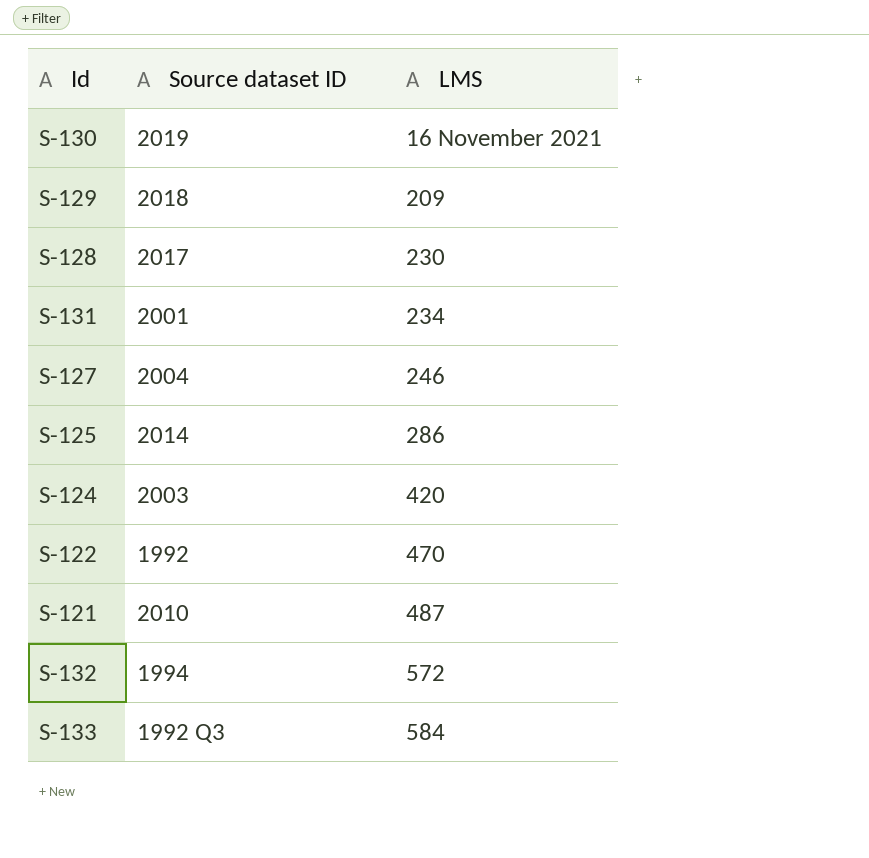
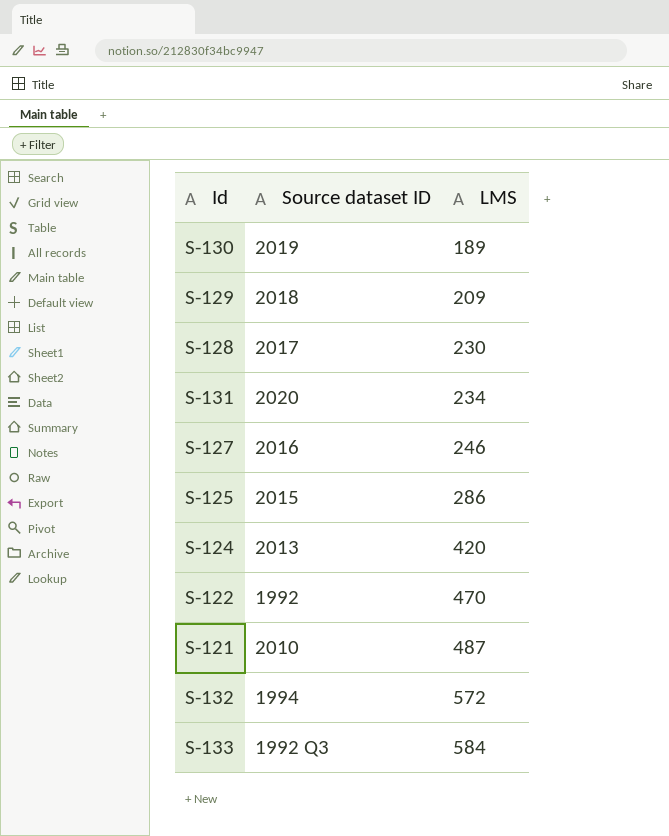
S-130 | LMS: 16 November 2021 -> 189
S-131 | Source dataset ID: 2001 -> 2020
S-127 | Source dataset ID: 2004 -> 2016
S-125 | Source dataset ID: 2014 -> 2015
S-124 | Source dataset ID: 2003 -> 2013

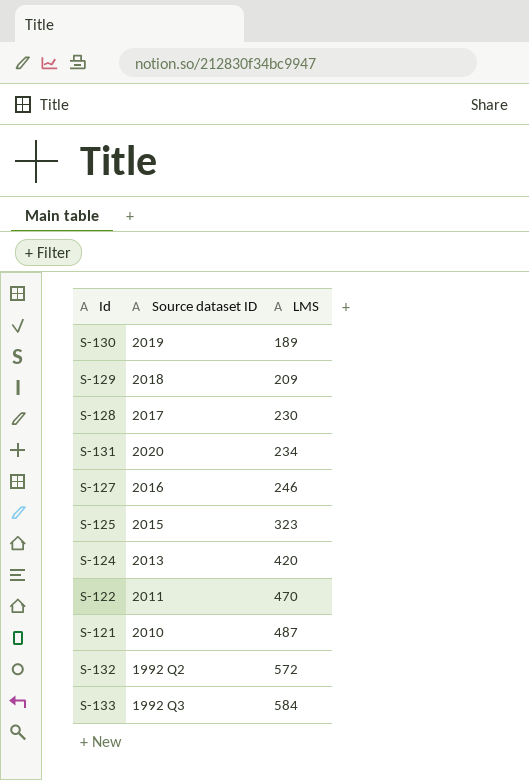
S-125 | LMS: 286 -> 323
S-122 | Source dataset ID: 1992 -> 2011
S-132 | Source dataset ID: 1994 -> 1992 Q2

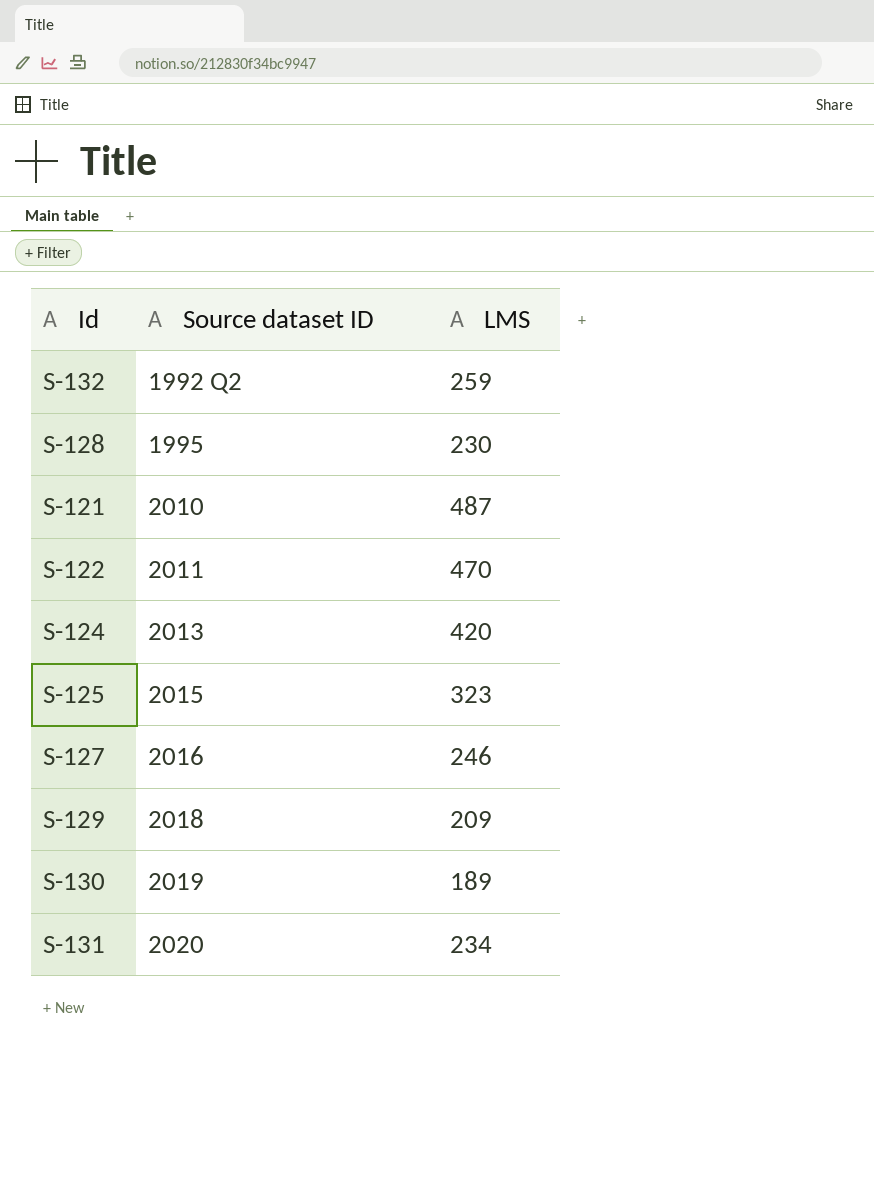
row order: LMS ascending -> Source dataset ID ascending
row S-133: 1992 Q3 | 584 -> none
S-132 | LMS: 572 -> 259
S-128 | Source dataset ID: 2017 -> 1995

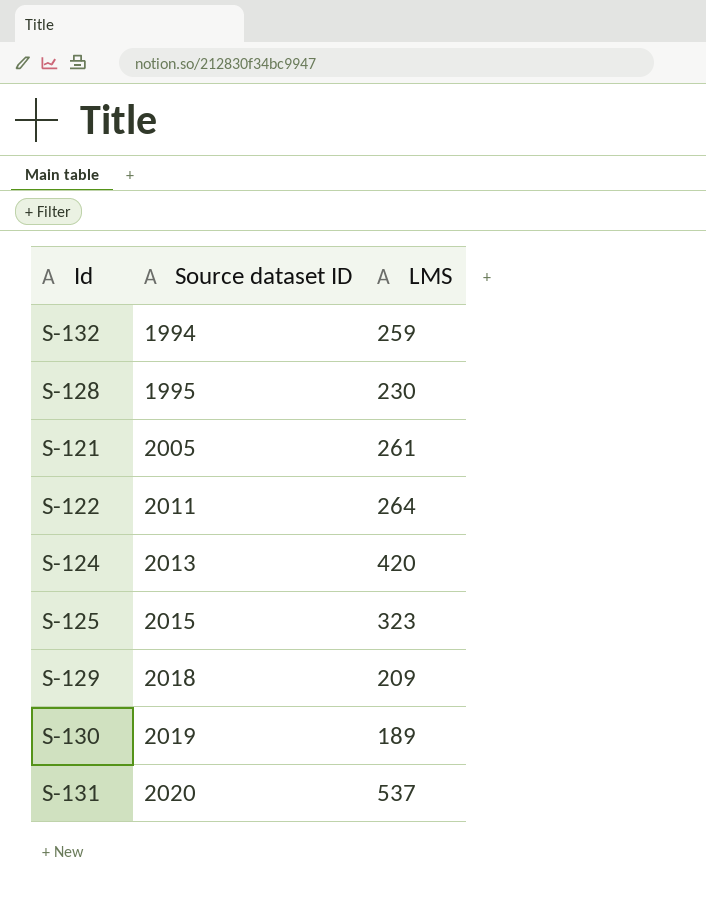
row S-127: 2016 | 246 -> none
S-132 | Source dataset ID: 1992 Q2 -> 1994
S-121 | Source dataset ID: 2010 -> 2005
S-121 | LMS: 487 -> 261
S-122 | LMS: 470 -> 264
S-131 | LMS: 234 -> 537

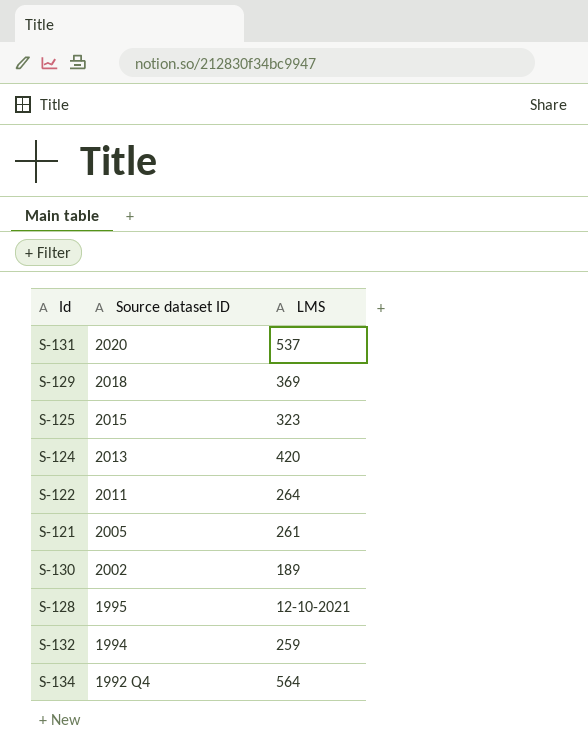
row order: Source dataset ID ascending -> Source dataset ID descending
S-129 | LMS: 209 -> 369
S-130 | Source dataset ID: 2019 -> 2002
S-128 | LMS: 230 -> 12-10-2021
row S-134: none -> 1992 Q4 | 564

